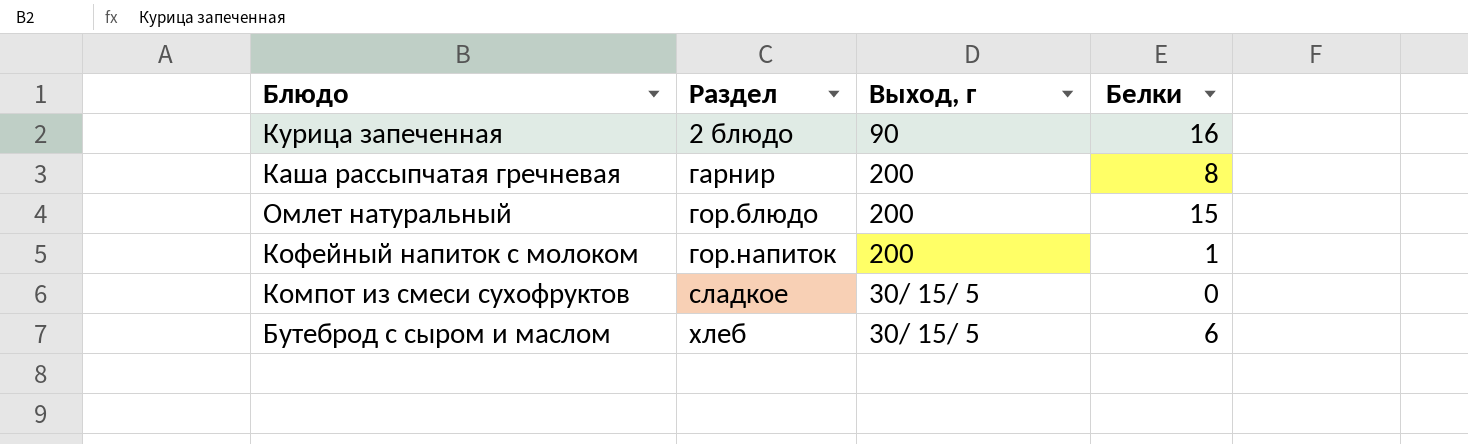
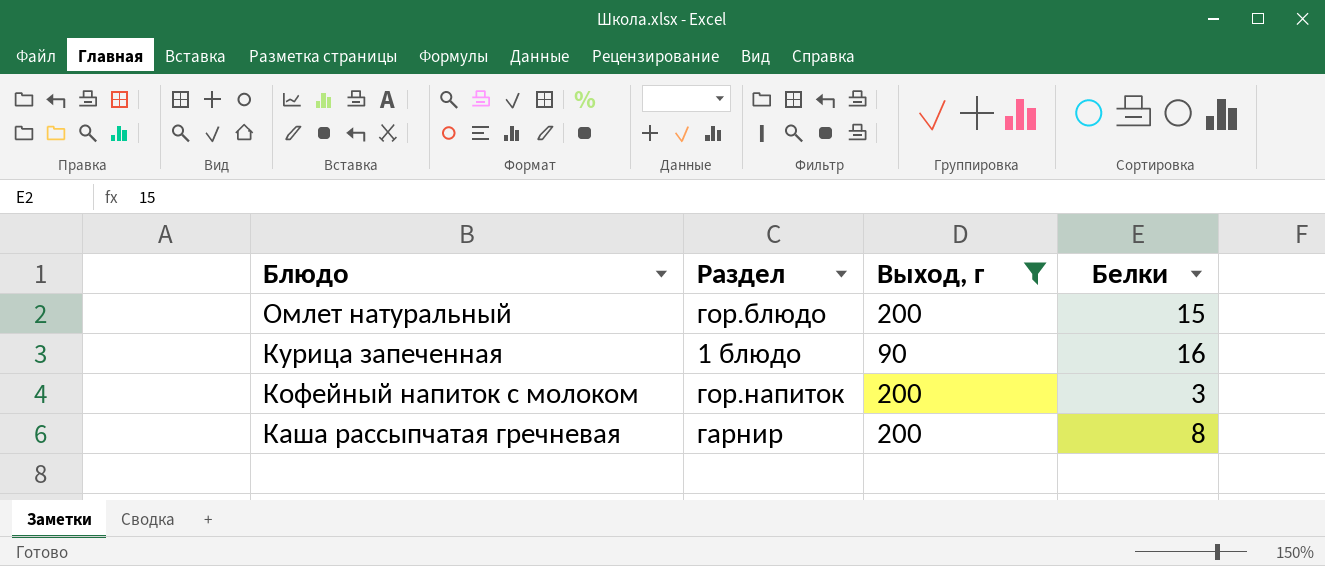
filter: none -> Выход, г != 30/ 15/ 5
row order: Раздел ascending -> Блюдо descending
Курица запеченная | Раздел: 2 блюдо -> 1 блюдо
Кофейный напиток с молоком | Белки: 1 -> 3

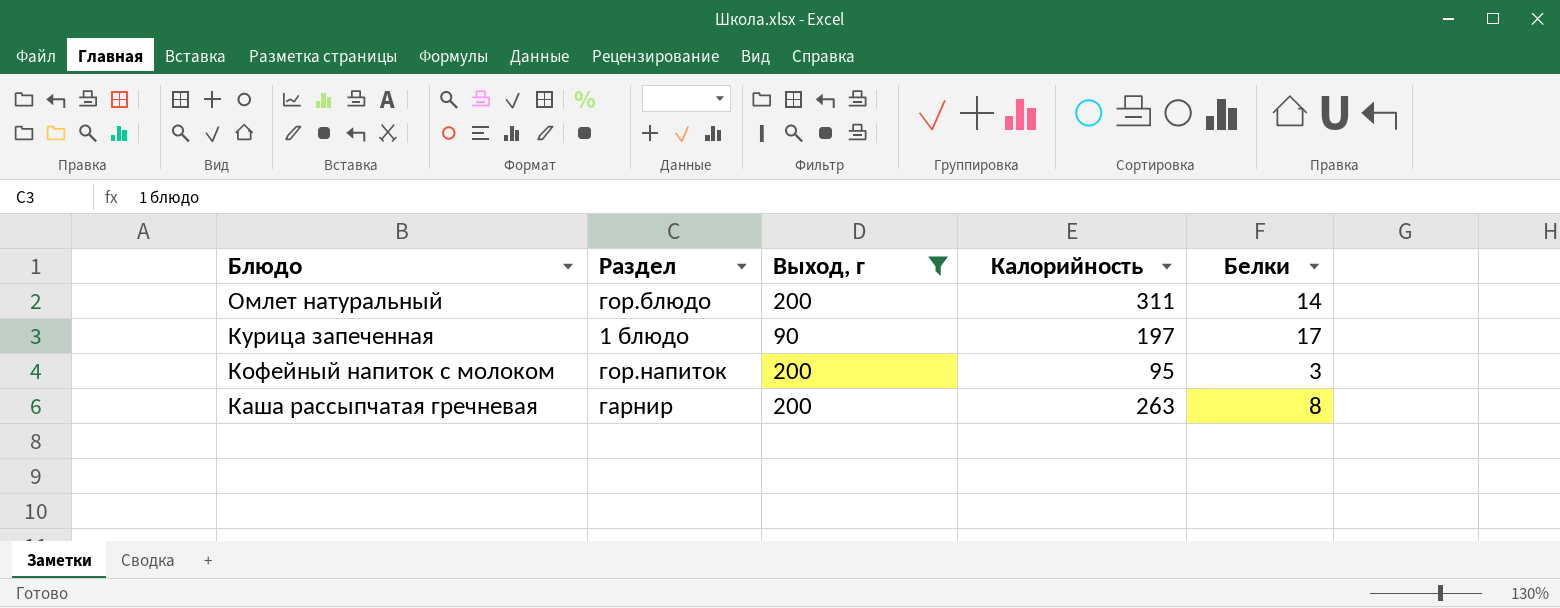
column Калорийность | position: none -> 4
Омлет натуральный | Белки: 15 -> 14
Курица запеченная | Белки: 16 -> 17

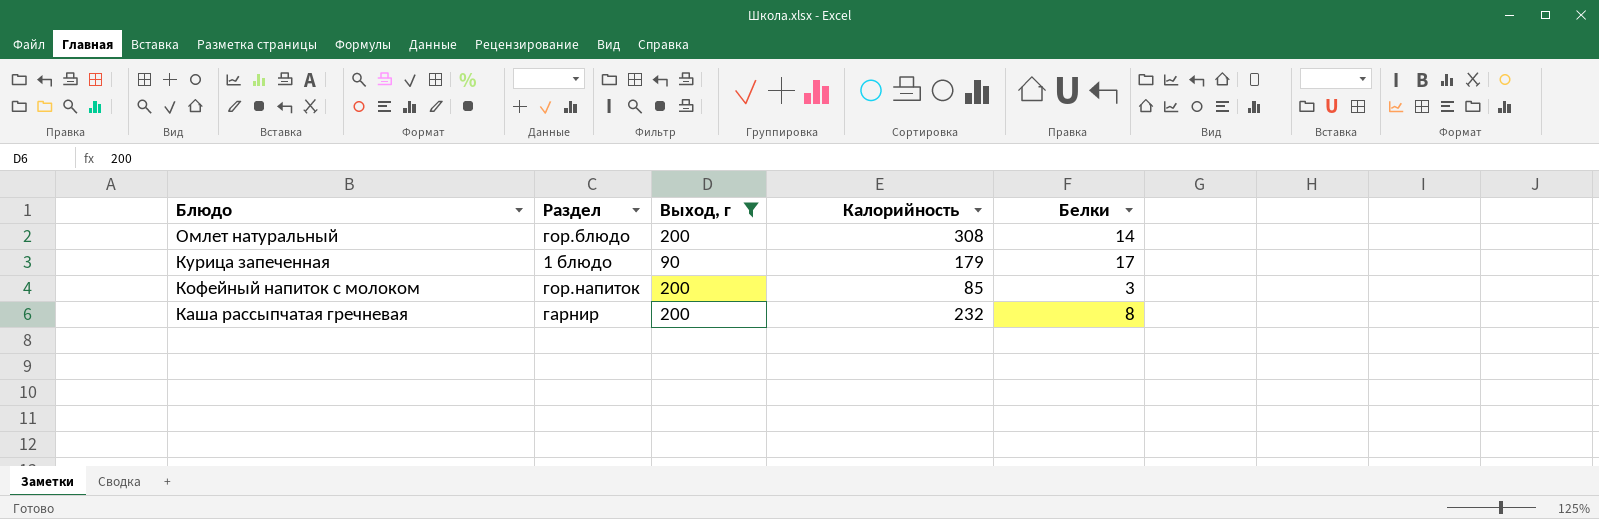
Омлет натуральный | Калорийность: 311 -> 308
Курица запеченная | Калорийность: 197 -> 179
Кофейный напиток с молоком | Калорийность: 95 -> 85
Каша рассыпчатая гречневая | Калорийность: 263 -> 232

